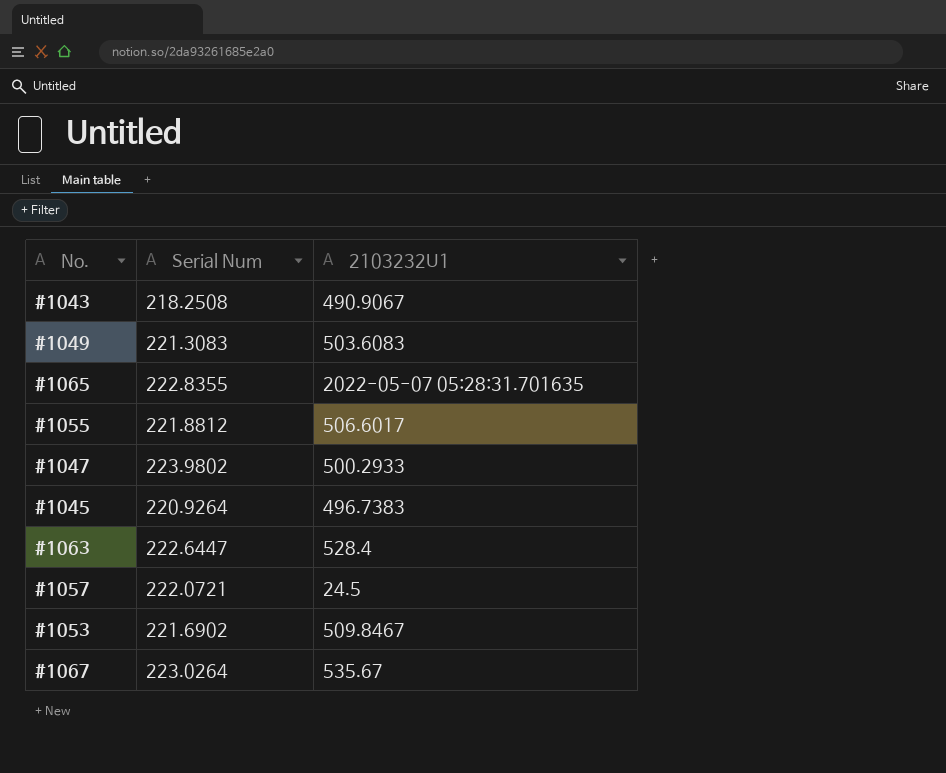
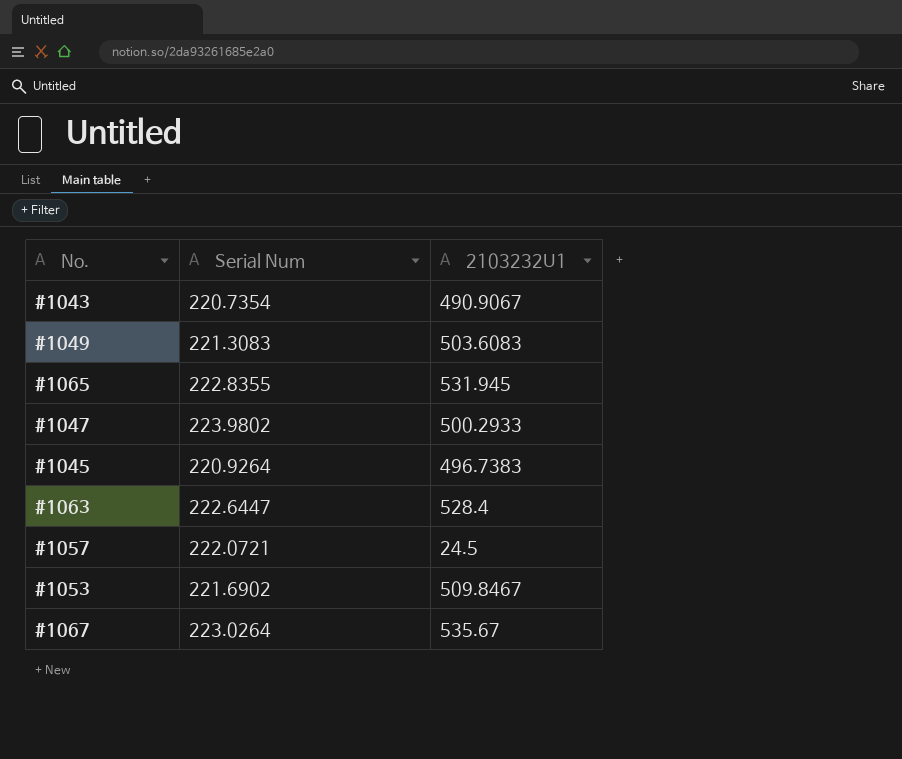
row #1055: 221.8812 | 506.6017 -> none
#1043 | Serial Num: 218.2508 -> 220.7354
#1065 | 2103232U1: 2022-05-07 05:28:31.701635 -> 531.945

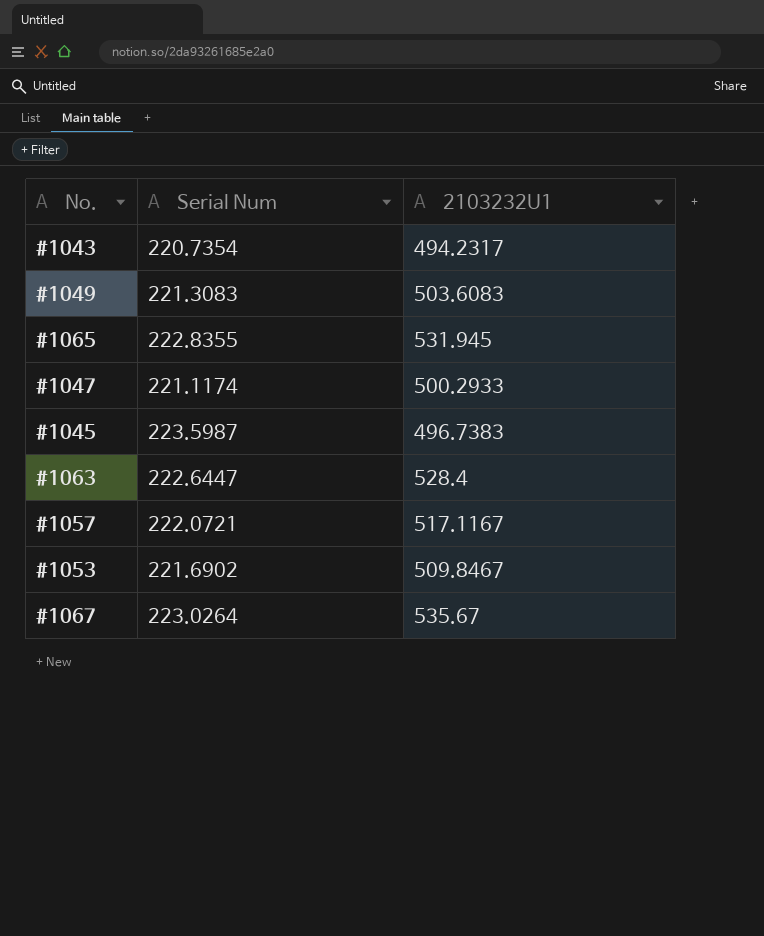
#1043 | 2103232U1: 490.9067 -> 494.2317
#1047 | Serial Num: 223.9802 -> 221.1174
#1045 | Serial Num: 220.9264 -> 223.5987
#1057 | 2103232U1: 24.5 -> 517.1167

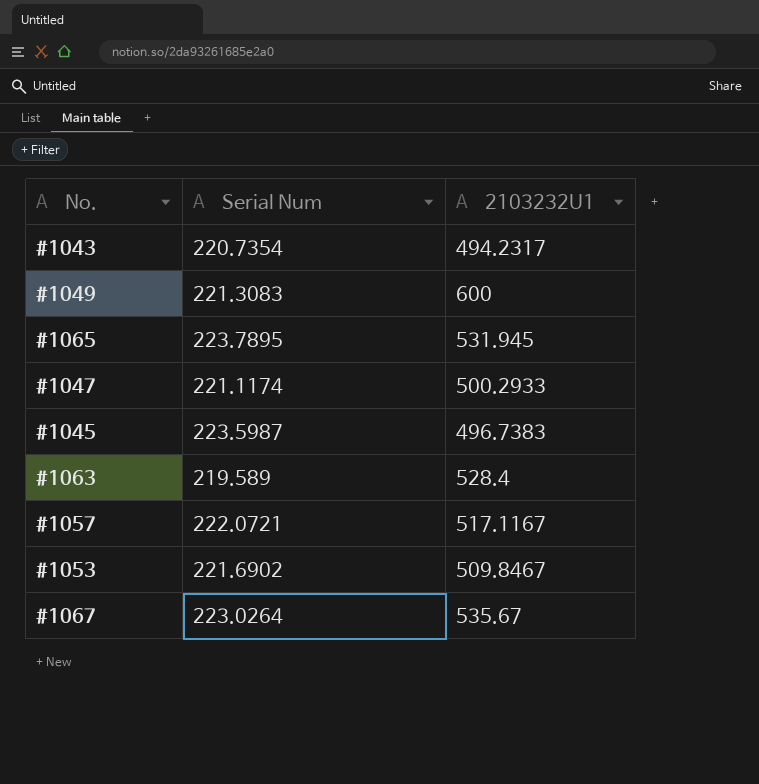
#1049 | 2103232U1: 503.6083 -> 600
#1065 | Serial Num: 222.8355 -> 223.7895
#1063 | Serial Num: 222.6447 -> 219.589

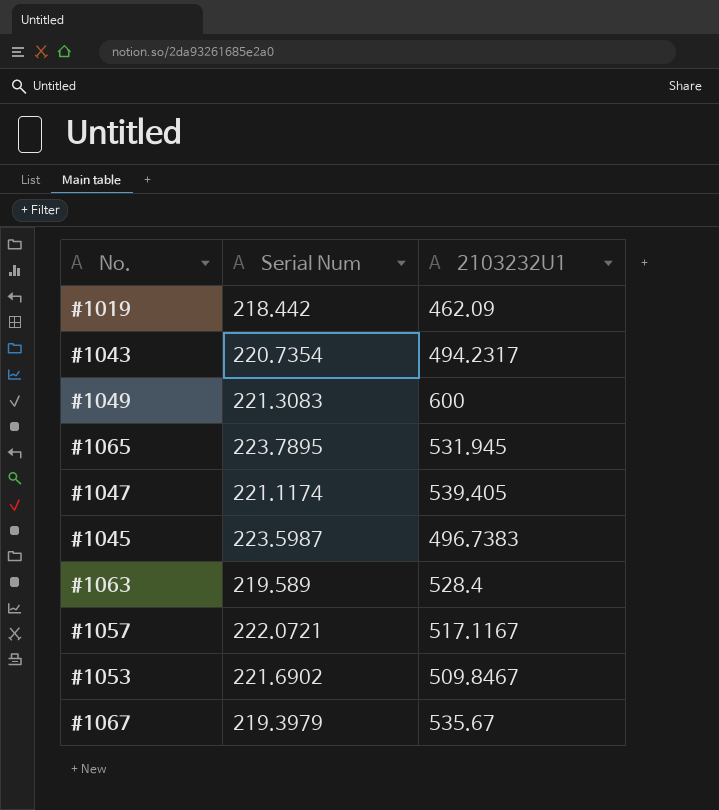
row #1019: none -> 218.442 | 462.09
#1047 | 2103232U1: 500.2933 -> 539.405
#1067 | Serial Num: 223.0264 -> 219.3979

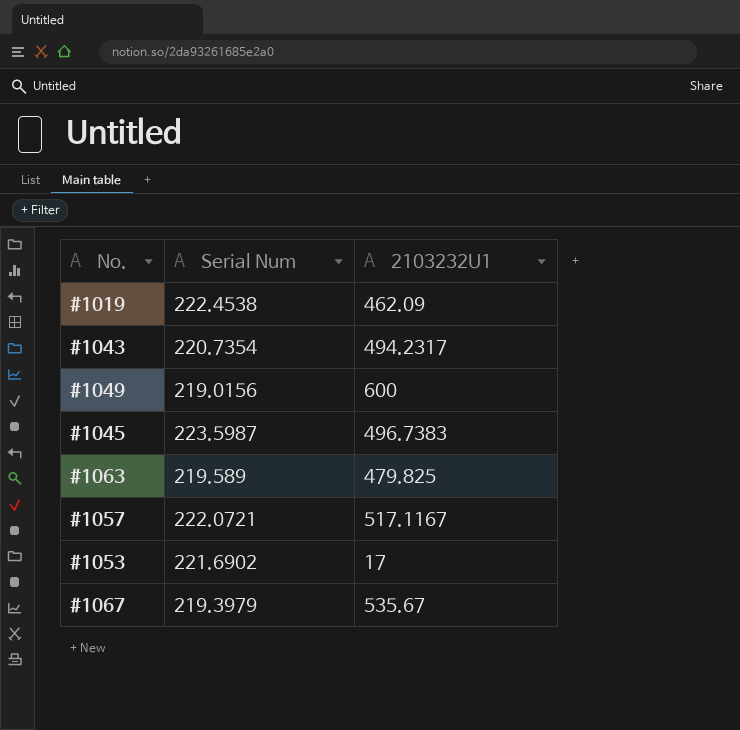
row #1065: 223.7895 | 531.945 -> none
row #1047: 221.1174 | 539.405 -> none
#1019 | Serial Num: 218.442 -> 222.4538
#1049 | Serial Num: 221.3083 -> 219.0156
#1063 | 2103232U1: 528.4 -> 479.825
#1053 | 2103232U1: 509.8467 -> 17

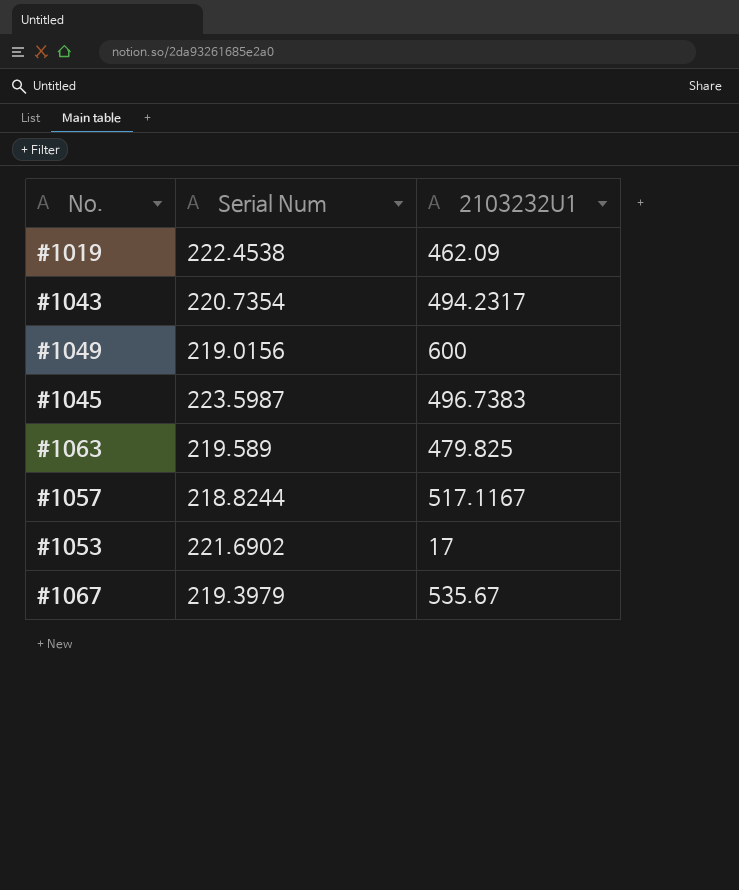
#1057 | Serial Num: 222.0721 -> 218.8244

